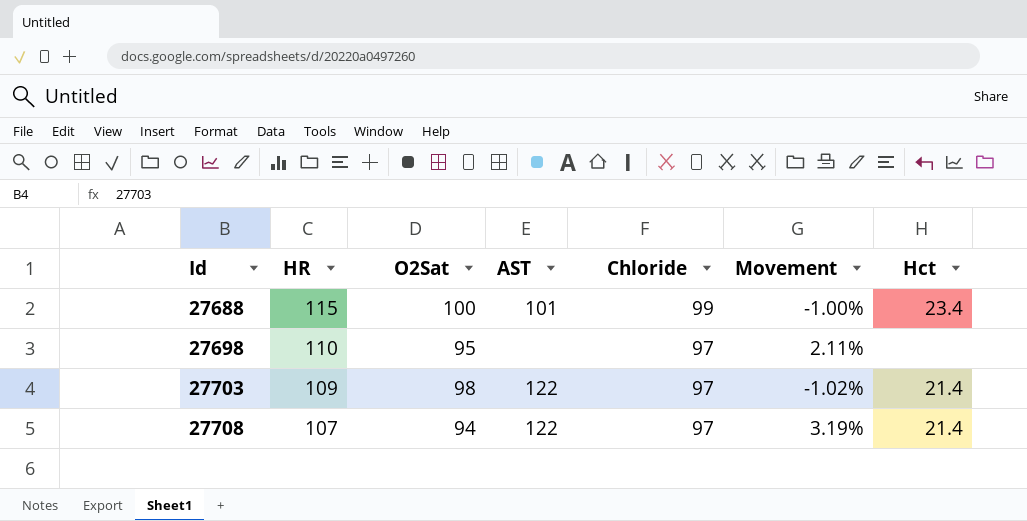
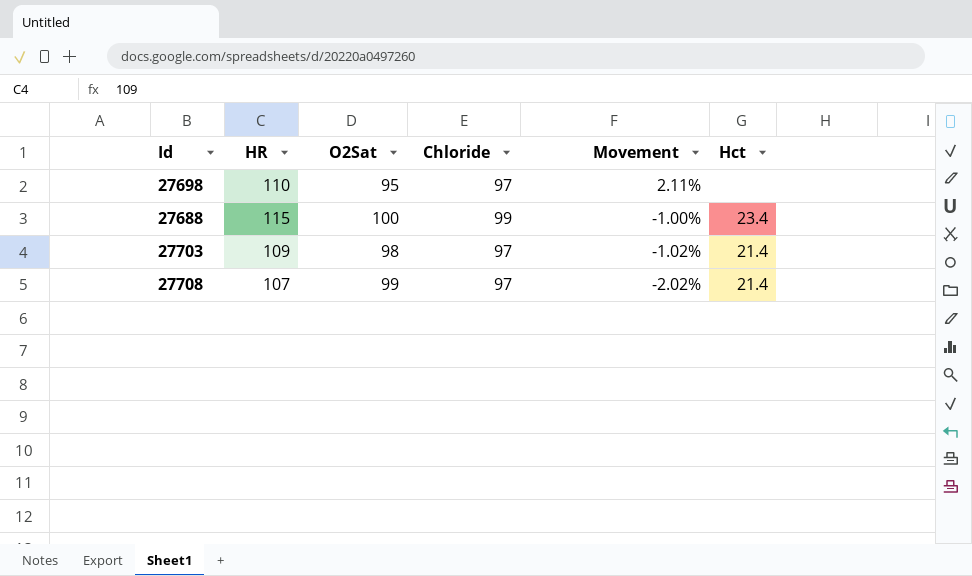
row order: Id ascending -> Movement descending
column AST | position: 4 -> none
27708 | O2Sat: 94 -> 99
27708 | Movement: 3.19% -> -2.02%

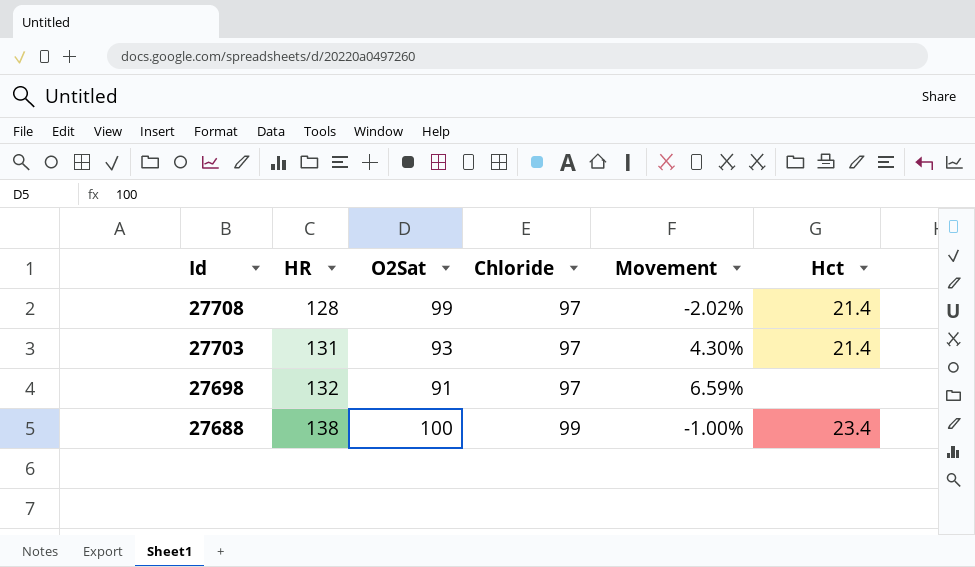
row order: Movement descending -> Id descending
27708 | HR: 107 -> 128
27703 | HR: 109 -> 131
27703 | O2Sat: 98 -> 93
27703 | Movement: -1.02% -> 4.30%
27698 | HR: 110 -> 132
27698 | O2Sat: 95 -> 91
27698 | Movement: 2.11% -> 6.59%
27688 | HR: 115 -> 138

